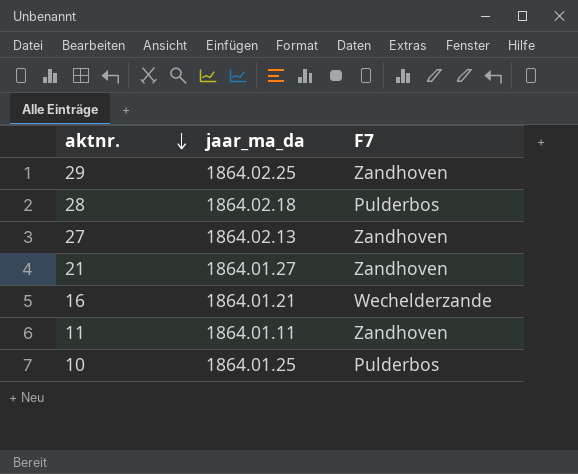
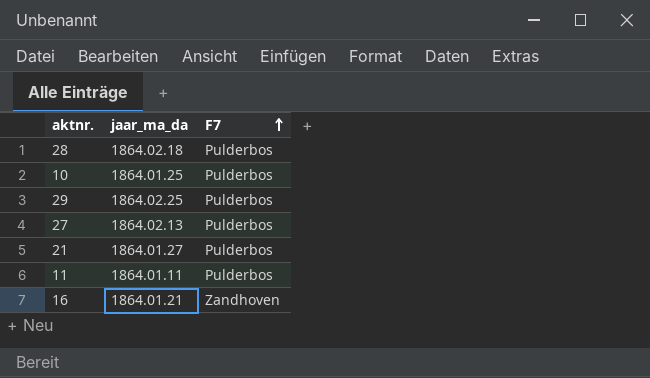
row order: aktnr. descending -> F7 ascending
29 | F7: Zandhoven -> Pulderbos
27 | F7: Zandhoven -> Pulderbos
21 | F7: Zandhoven -> Pulderbos
11 | F7: Zandhoven -> Pulderbos
16 | F7: Wechelderzande -> Zandhoven

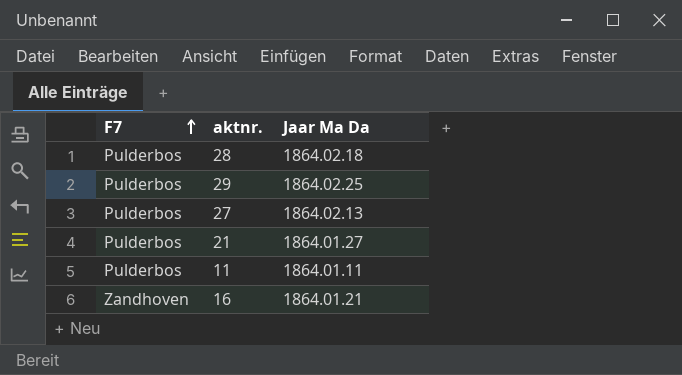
column F7 | position: 3 -> 1
column name: jaar_ma_da -> Jaar Ma Da
row 10: 1864.01.25 | Pulderbos -> none

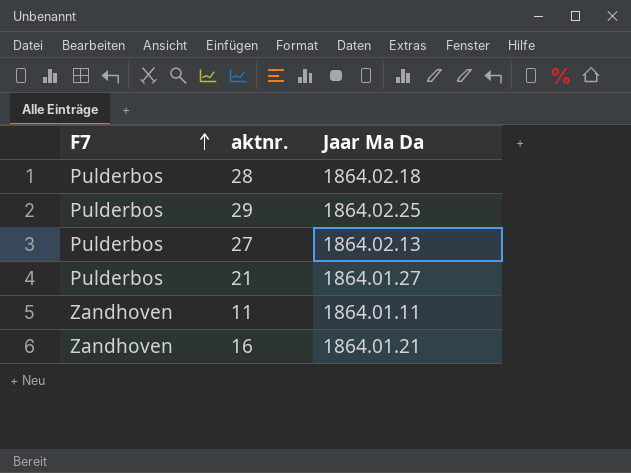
11 | F7: Pulderbos -> Zandhoven

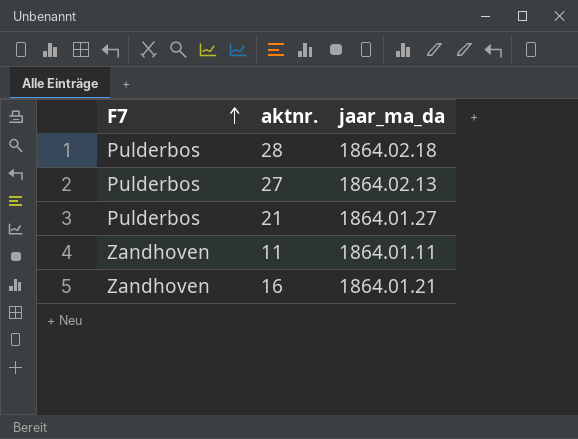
column name: Jaar Ma Da -> jaar_ma_da
row 29: Pulderbos | 1864.02.25 -> none

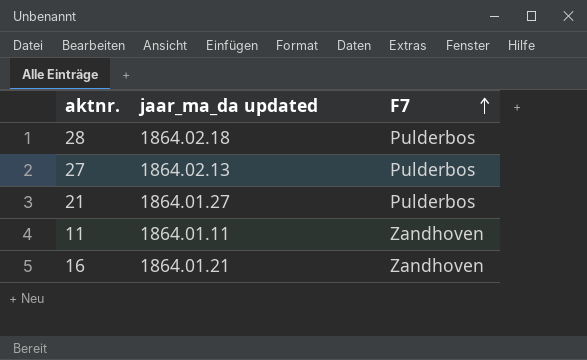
column name: jaar_ma_da -> jaar_ma_da updated
column F7 | position: 1 -> 3

